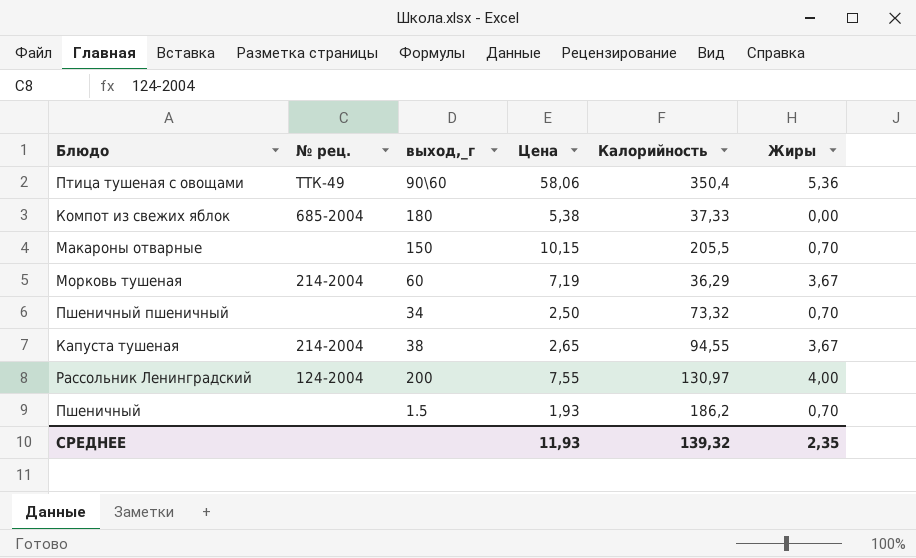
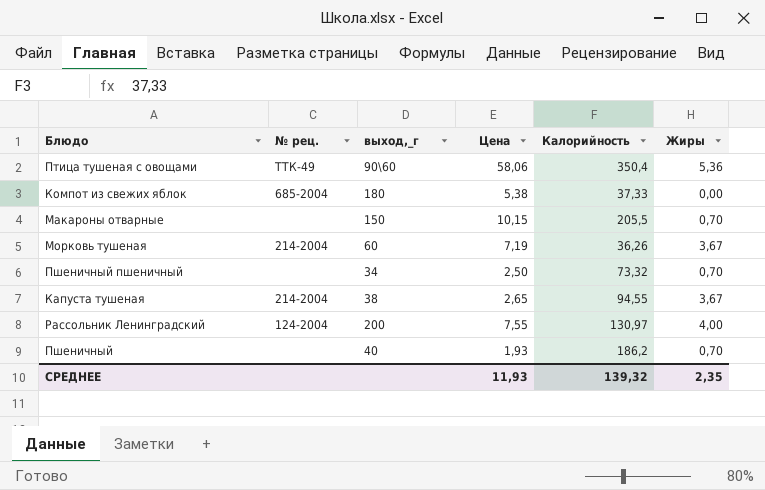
Морковь тушеная | Калорийность: 36,29 -> 36,26
Пшеничный | выход,_г: 1.5 -> 40

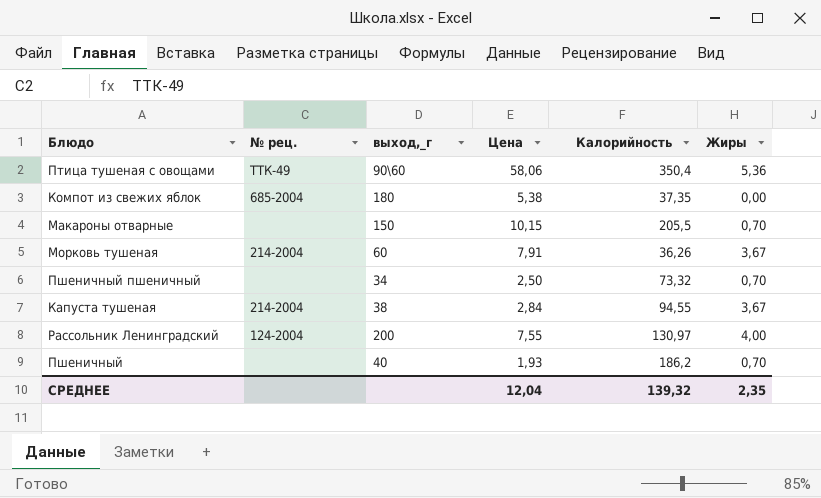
Компот из свежих яблок | Калорийность: 37,33 -> 37,35
Морковь тушеная | Цена: 7,19 -> 7,91
Капуста тушеная | Цена: 2,65 -> 2,84
СРЕДНЕЕ | Цена: 11,93 -> 12,04

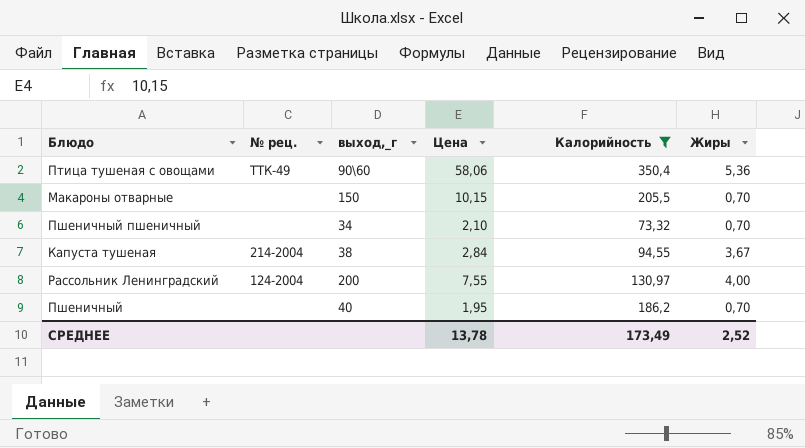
filter: none -> Калорийность >= 73,32
Пшеничный пшеничный | Цена: 2,50 -> 2,10
Пшеничный | Цена: 1,93 -> 1,95
СРЕДНЕЕ | Цена: 12,04 -> 13,78
СРЕДНЕЕ | Калорийность: 139,32 -> 173,49
СРЕДНЕЕ | Жиры: 2,35 -> 2,52

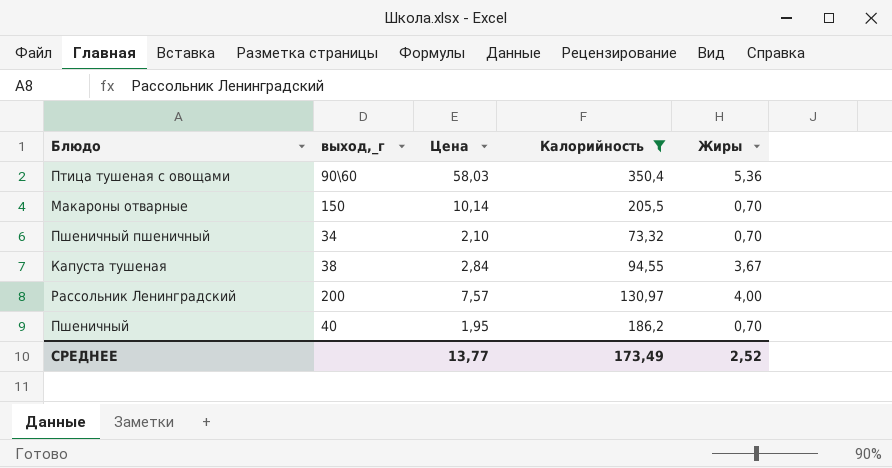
column № рец. | position: 2 -> none
Птица тушеная с овощами | Цена: 58,06 -> 58,03
Макароны отварные | Цена: 10,15 -> 10,14
Рассольник Ленинградский | Цена: 7,55 -> 7,57
СРЕДНЕЕ | Цена: 13,78 -> 13,77

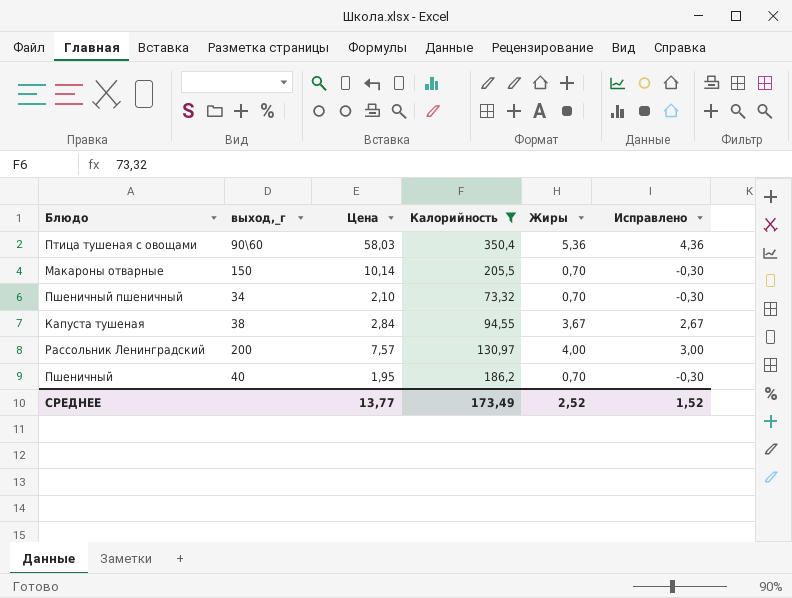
column Исправлено | formula: none -> [Жиры] - 1

